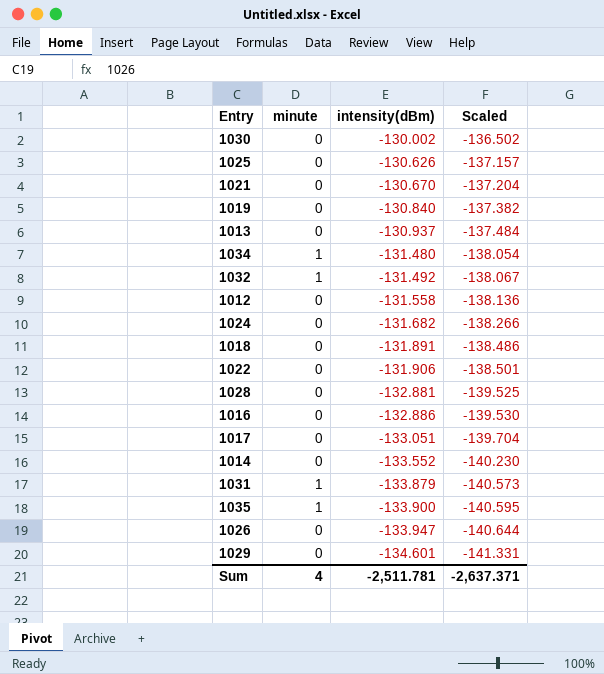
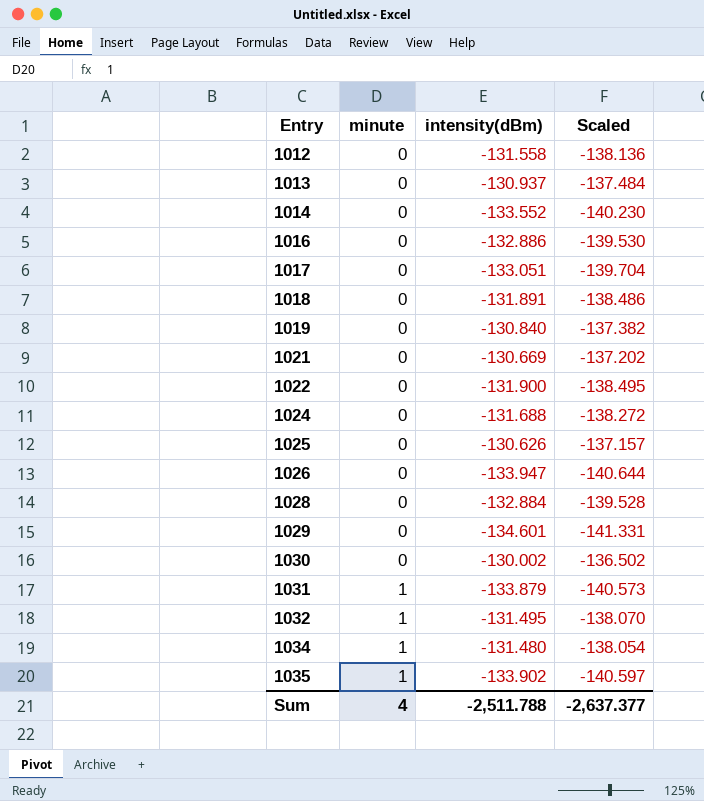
row order: intensity(dBm) descending -> Entry ascending
1021 | intensity(dBm): -130.670 -> -130.669
1021 | Scaled: -137.204 -> -137.202
1022 | intensity(dBm): -131.906 -> -131.900
1022 | Scaled: -138.501 -> -138.495
1024 | intensity(dBm): -131.682 -> -131.688
1024 | Scaled: -138.266 -> -138.272
1028 | intensity(dBm): -132.881 -> -132.884
1028 | Scaled: -139.525 -> -139.528
1032 | intensity(dBm): -131.492 -> -131.495
1032 | Scaled: -138.067 -> -138.070
1035 | intensity(dBm): -133.900 -> -133.902
1035 | Scaled: -140.595 -> -140.597
Sum | intensity(dBm): -2,511.781 -> -2,511.788
Sum | Scaled: -2,637.371 -> -2,637.377

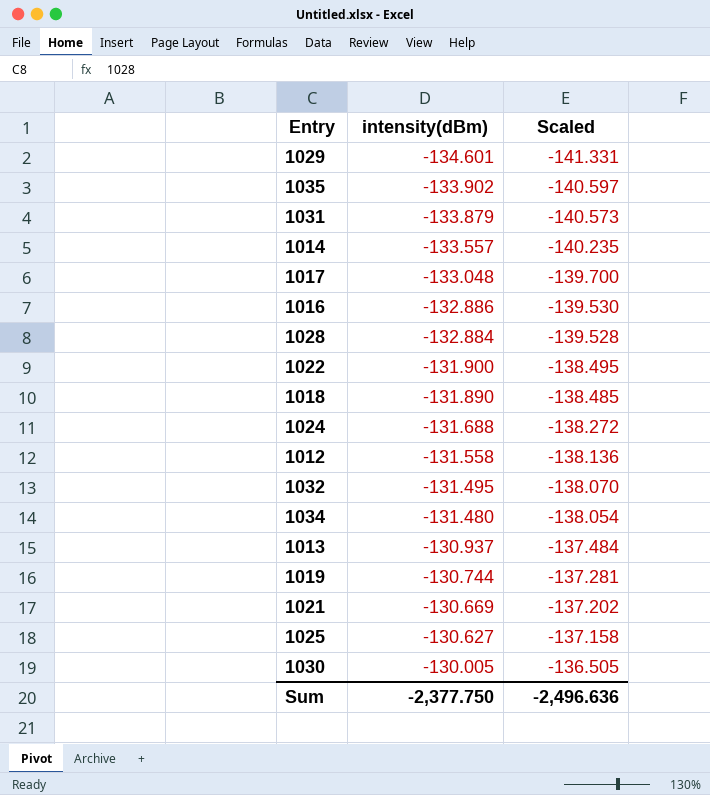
row order: Entry ascending -> intensity(dBm) ascending
column minute | position: 2 -> none
row 1026: 0 | -133.947 | -140.644 -> none
1014 | intensity(dBm): -133.552 -> -133.557
1014 | Scaled: -140.230 -> -140.235
1017 | intensity(dBm): -133.051 -> -133.048
1017 | Scaled: -139.704 -> -139.700
1018 | intensity(dBm): -131.891 -> -131.890
1018 | Scaled: -138.486 -> -138.485
1019 | intensity(dBm): -130.840 -> -130.744
1019 | Scaled: -137.382 -> -137.281
1025 | intensity(dBm): -130.626 -> -130.627
1025 | Scaled: -137.157 -> -137.158
1030 | intensity(dBm): -130.002 -> -130.005
1030 | Scaled: -136.502 -> -136.505
Sum | intensity(dBm): -2,511.788 -> -2,377.750
Sum | Scaled: -2,637.377 -> -2,496.636

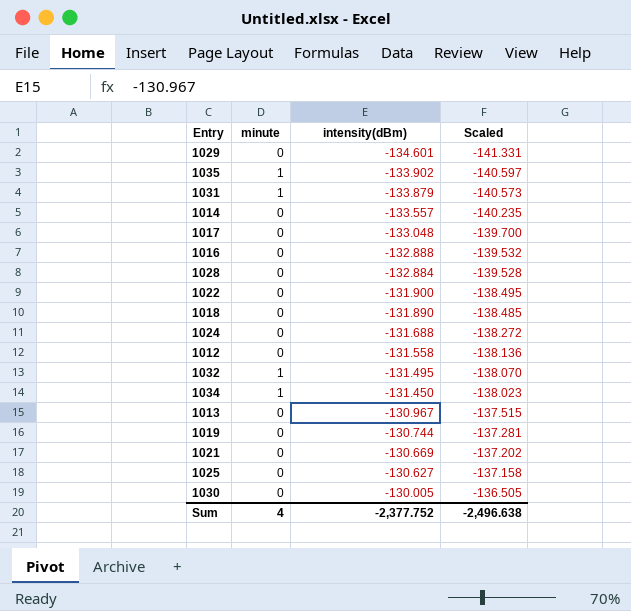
column minute | position: none -> 2
1016 | intensity(dBm): -132.886 -> -132.888
1016 | Scaled: -139.530 -> -139.532
1034 | intensity(dBm): -131.480 -> -131.450
1034 | Scaled: -138.054 -> -138.023
1013 | intensity(dBm): -130.937 -> -130.967
1013 | Scaled: -137.484 -> -137.515
Sum | intensity(dBm): -2,377.750 -> -2,377.752
Sum | Scaled: -2,496.636 -> -2,496.638

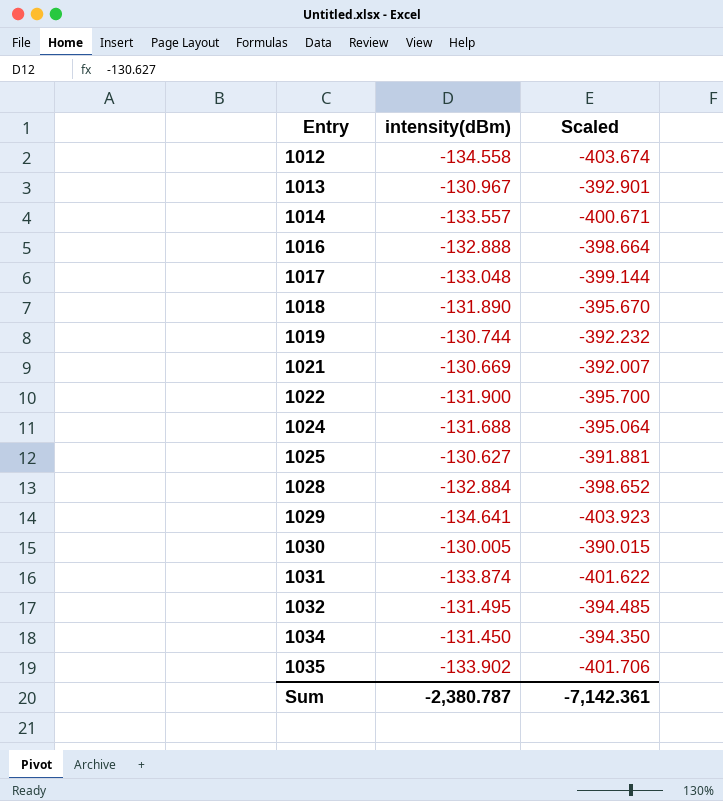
row order: intensity(dBm) ascending -> Entry ascending
column minute | position: 2 -> none
column Scaled | formula: [intensity(dBm)] * 1.05 -> [intensity(dBm)] * 3
1012 | intensity(dBm): -131.558 -> -134.558
1029 | intensity(dBm): -134.601 -> -134.641
1031 | intensity(dBm): -133.879 -> -133.874
Sum | intensity(dBm): -2,377.752 -> -2,380.787
Sum | Scaled: -2,496.638 -> -7,142.361

